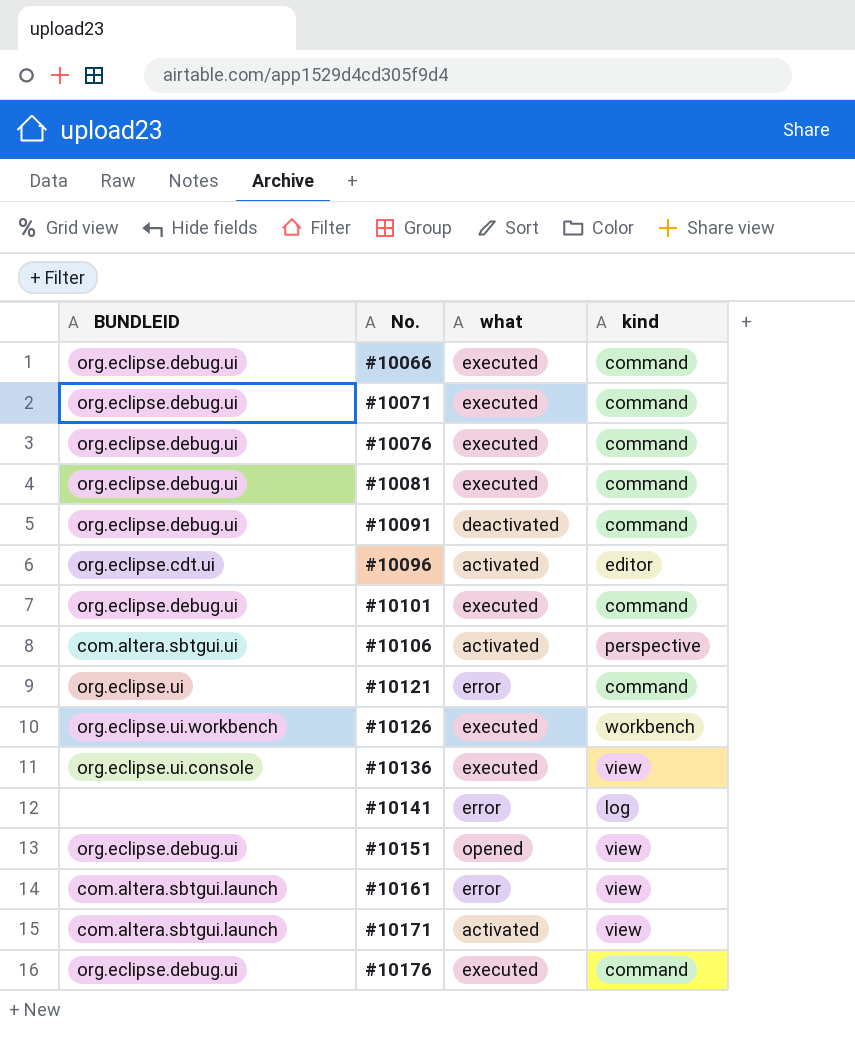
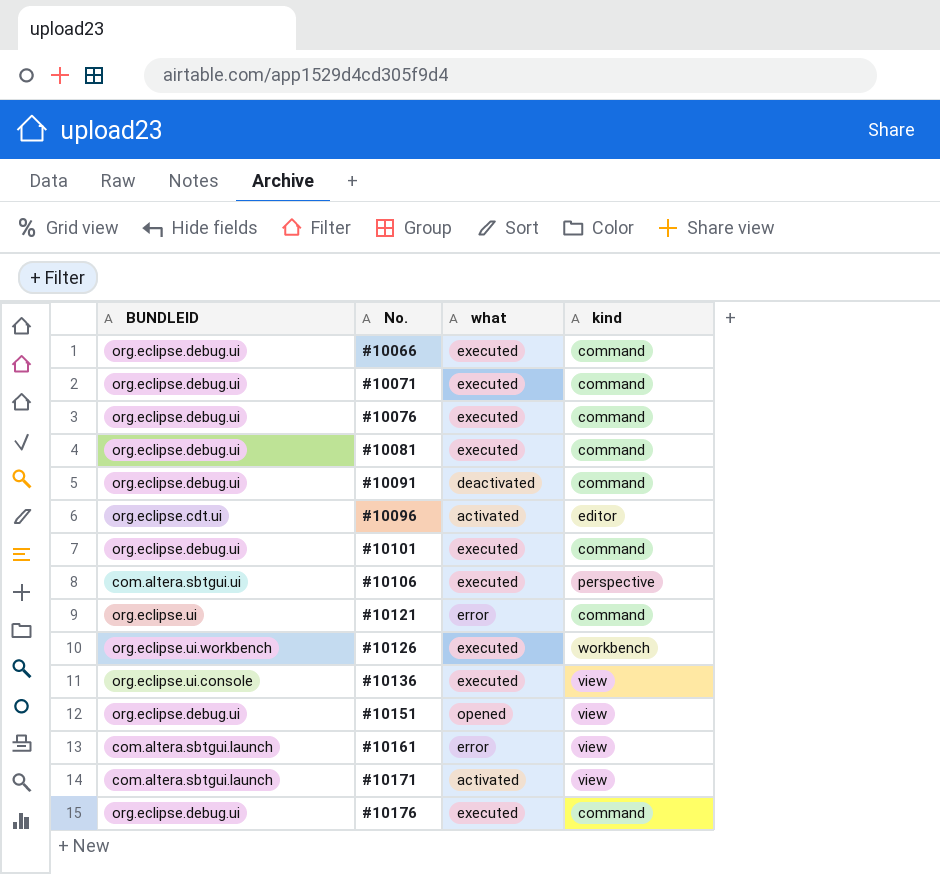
row #10141: none | error | log -> none
#10106 | what: activated -> executed

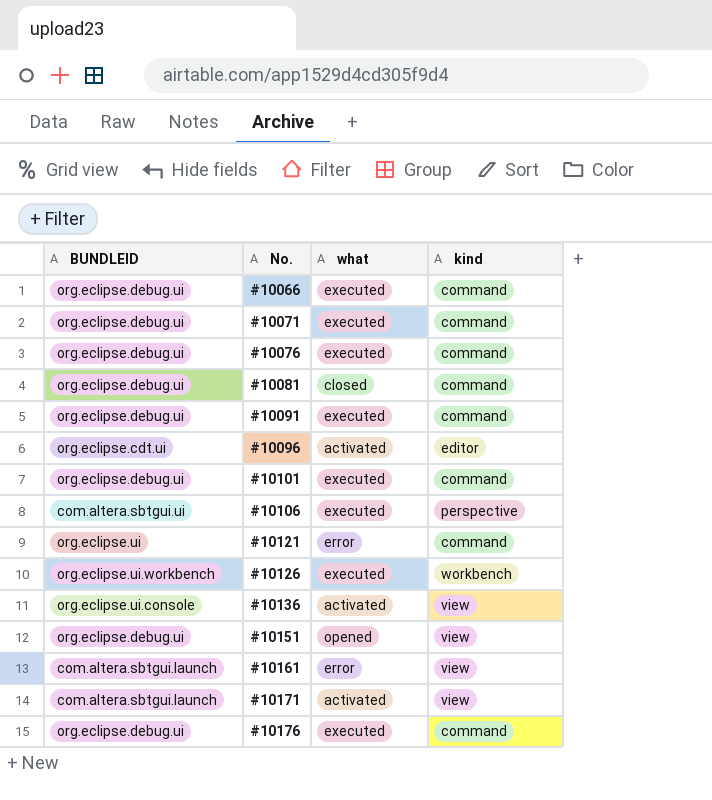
#10081 | what: executed -> closed
#10091 | what: deactivated -> executed
#10136 | what: executed -> activated

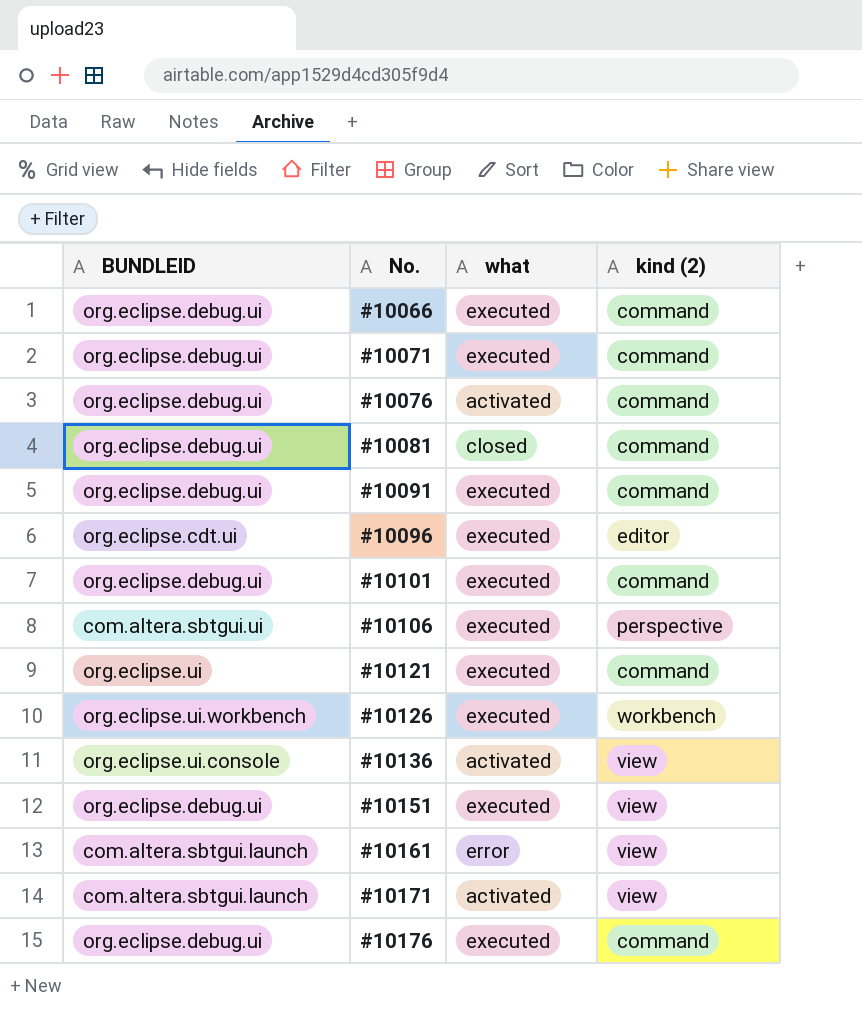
column name: kind -> kind (2)
#10076 | what: executed -> activated
#10096 | what: activated -> executed
#10121 | what: error -> executed
#10151 | what: opened -> executed

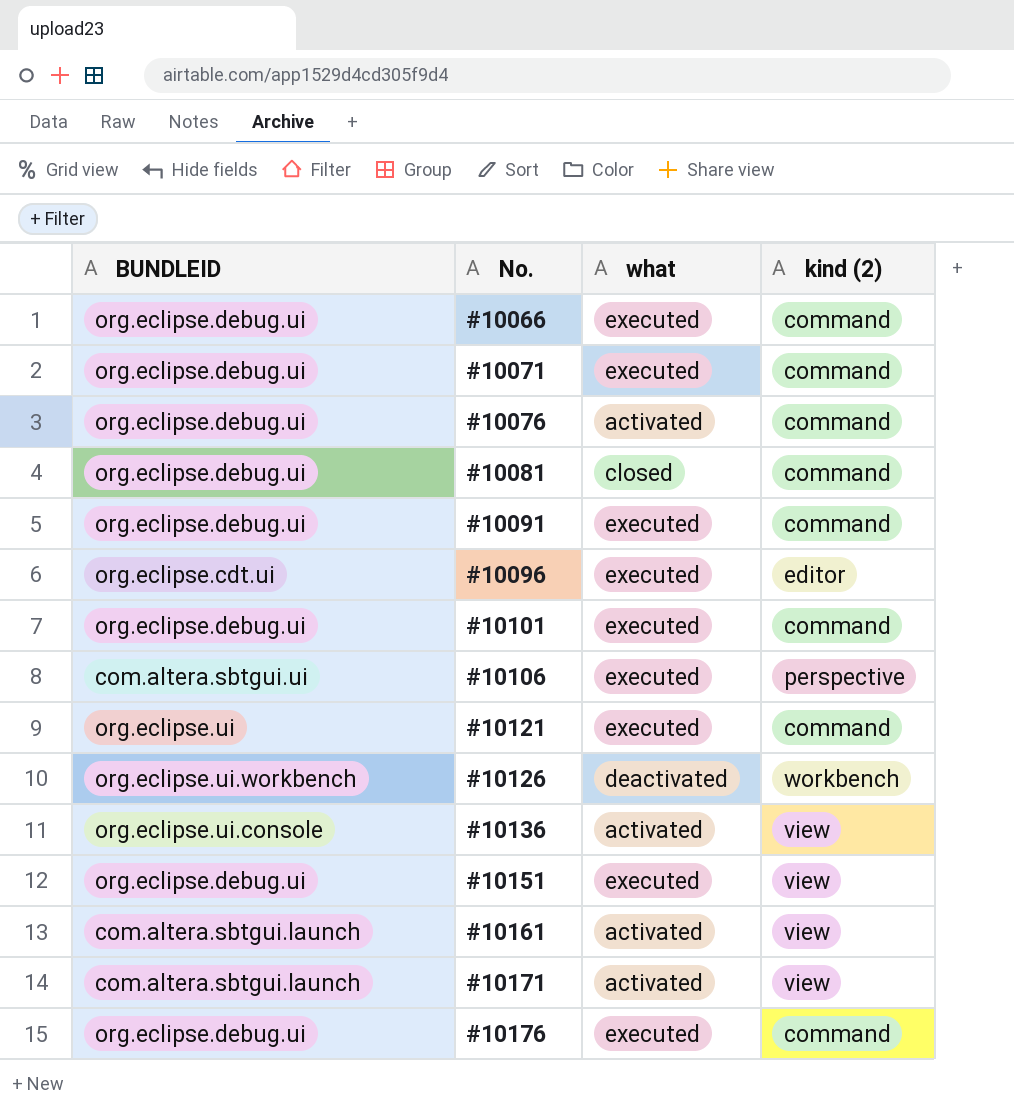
#10126 | what: executed -> deactivated
#10161 | what: error -> activated

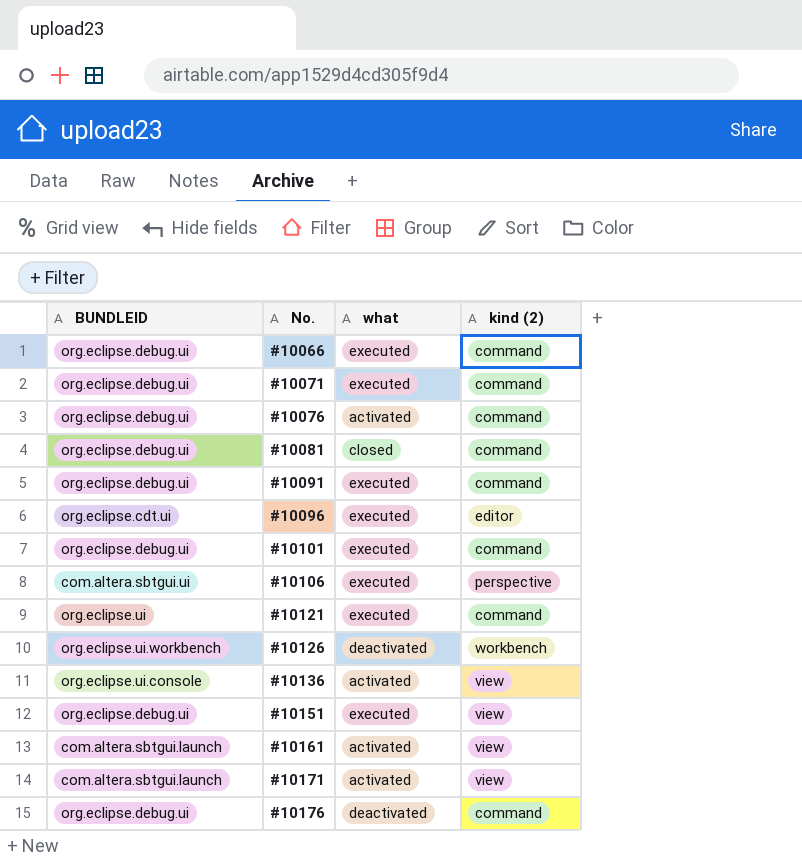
#10176 | what: executed -> deactivated

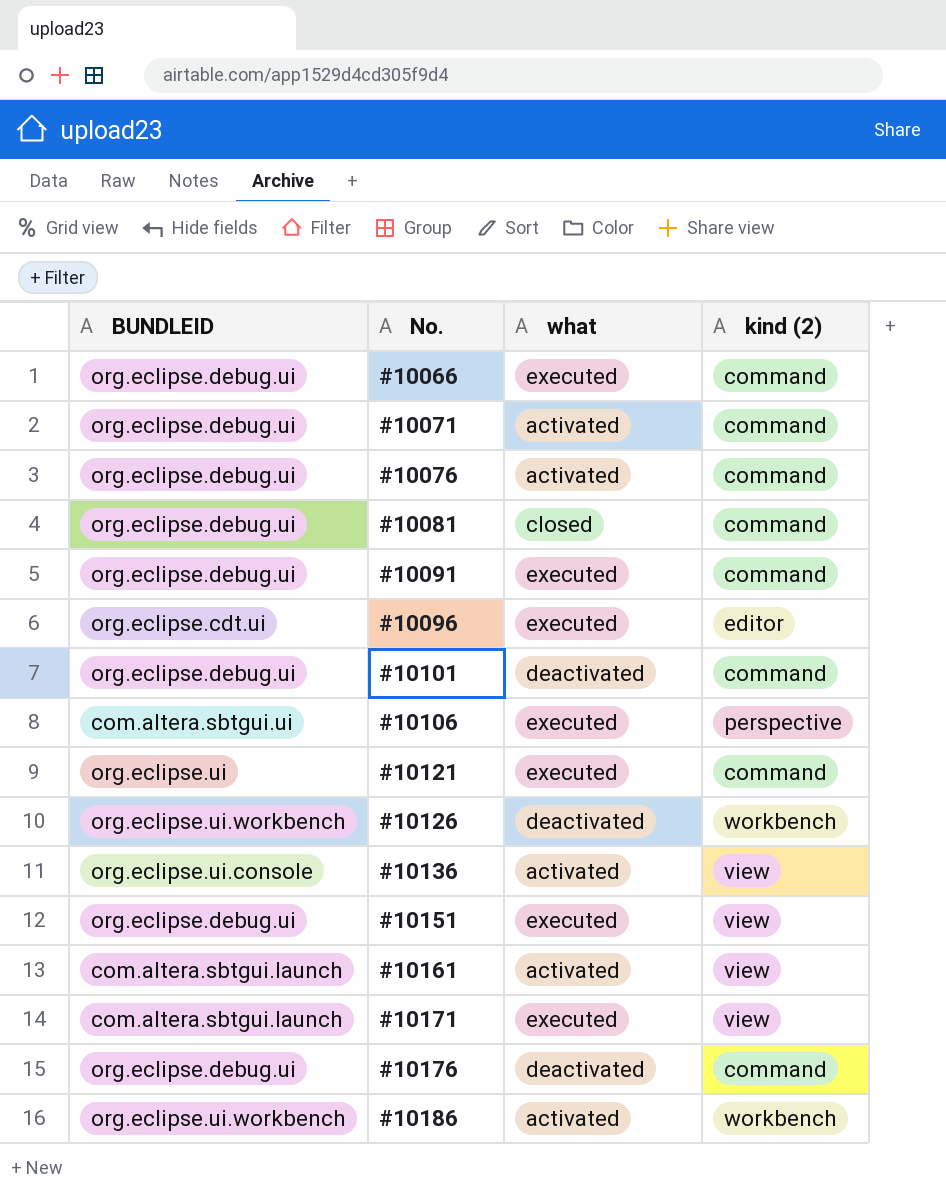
#10071 | what: executed -> activated
#10101 | what: executed -> deactivated
#10171 | what: activated -> executed
row #10186: none -> org.eclipse.ui.workbench | activated | workbench

